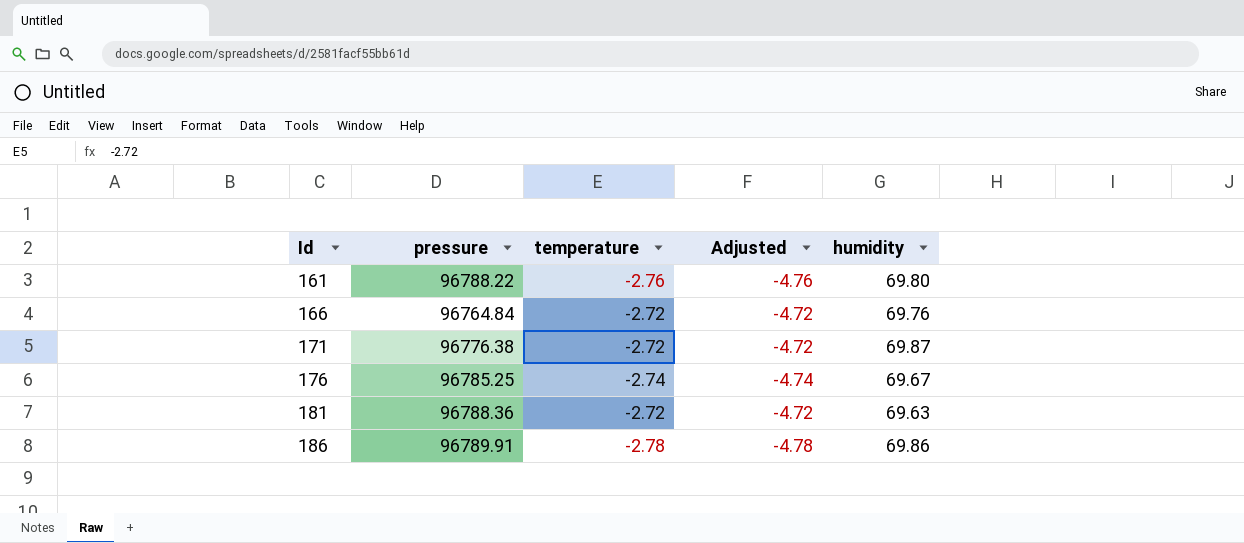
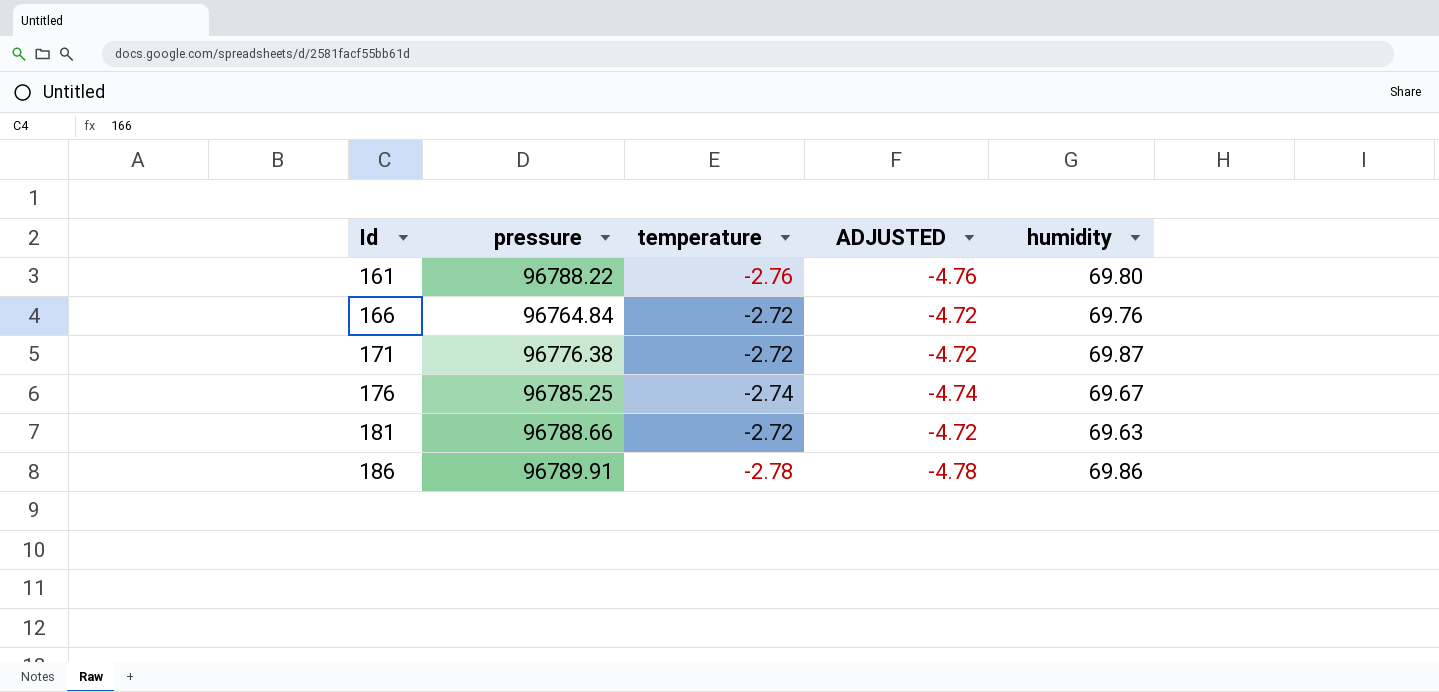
column name: Adjusted -> ADJUSTED
181 | pressure: 96788.36 -> 96788.66

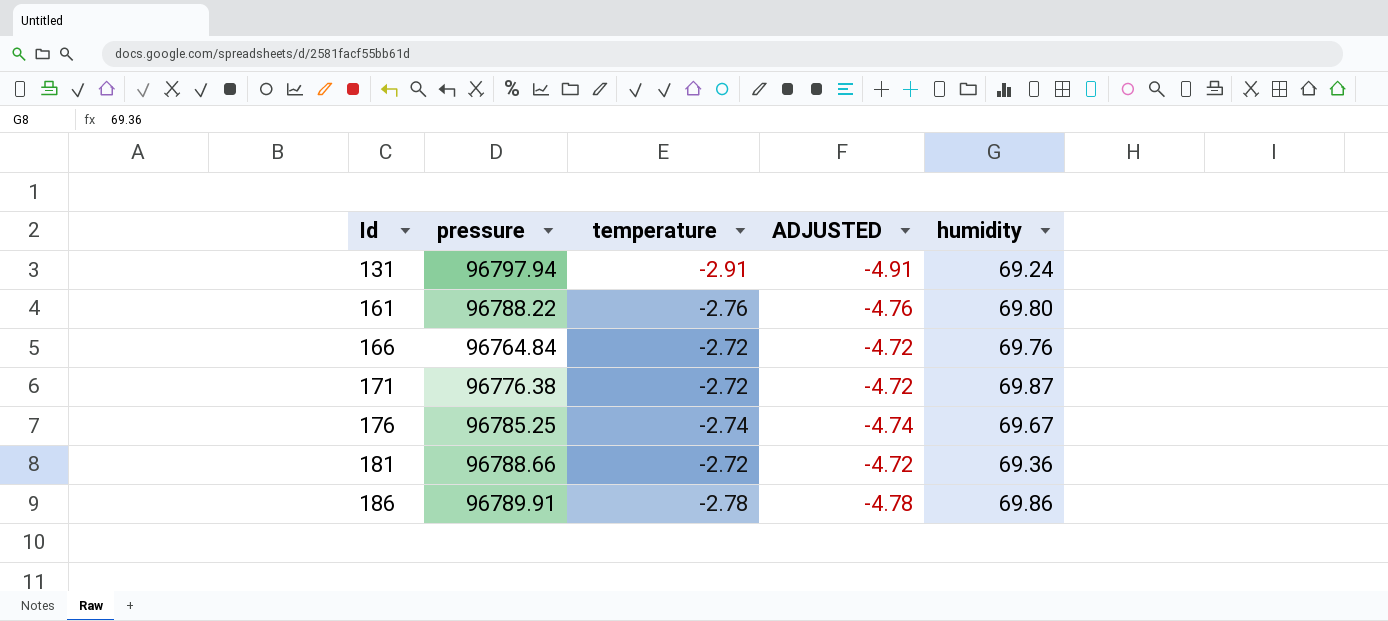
row 131: none -> 96797.94 | -2.91 | -4.91 | 69.24
181 | humidity: 69.63 -> 69.36

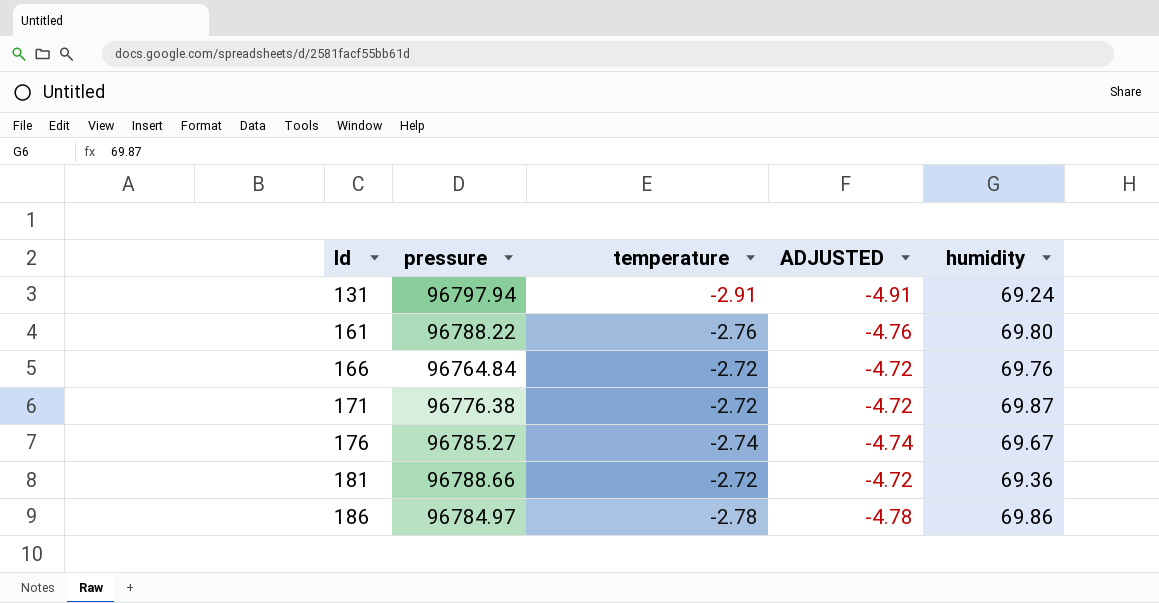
176 | pressure: 96785.25 -> 96785.27
186 | pressure: 96789.91 -> 96784.97

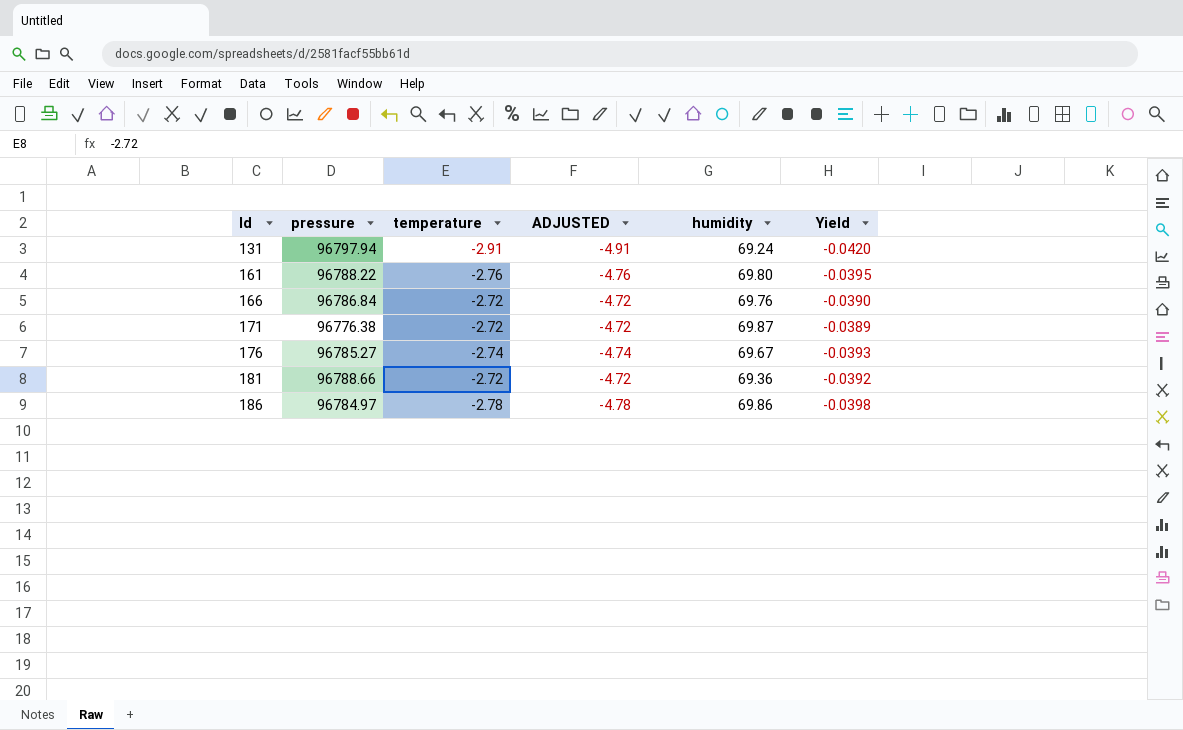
column Yield | formula: none -> [temperature] / [humidity]
166 | pressure: 96764.84 -> 96786.84

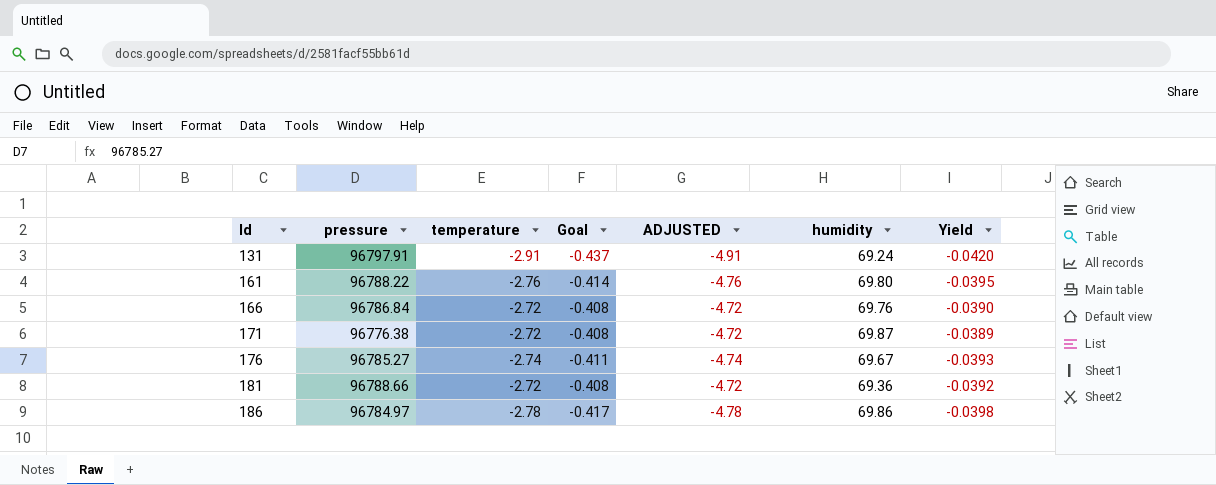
column Goal | formula: none -> [temperature] * 0.15
131 | pressure: 96797.94 -> 96797.91

